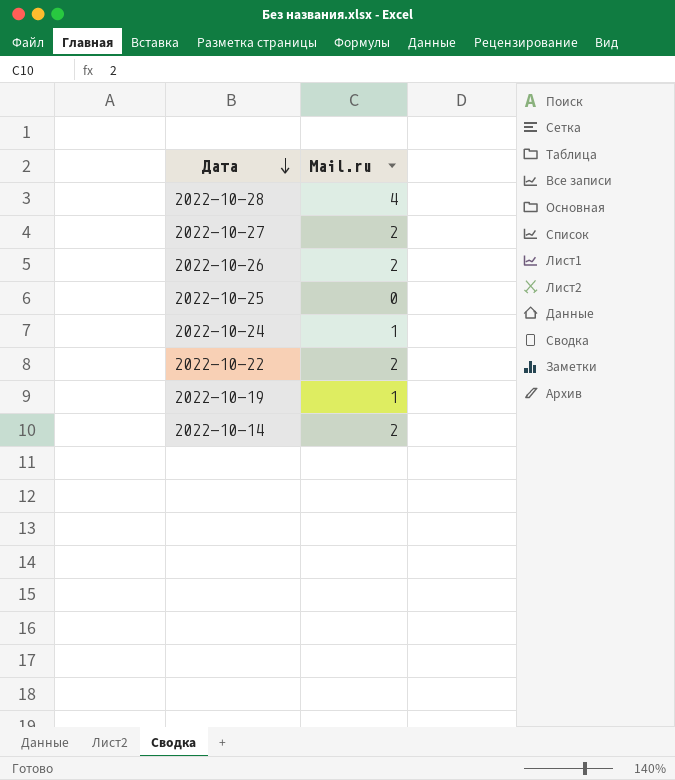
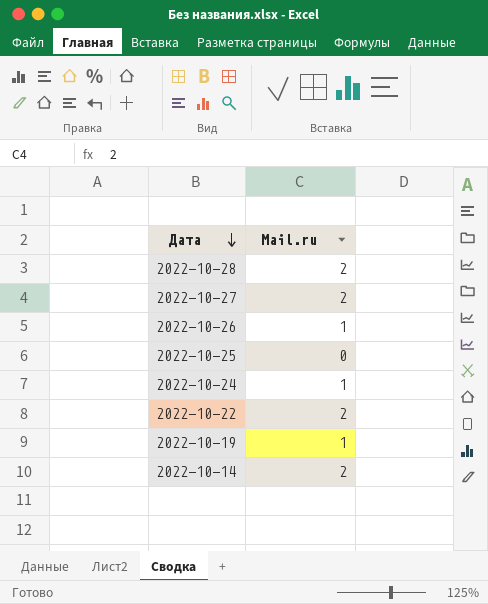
2022-10-28 | Mail.ru: 4 -> 2
2022-10-26 | Mail.ru: 2 -> 1

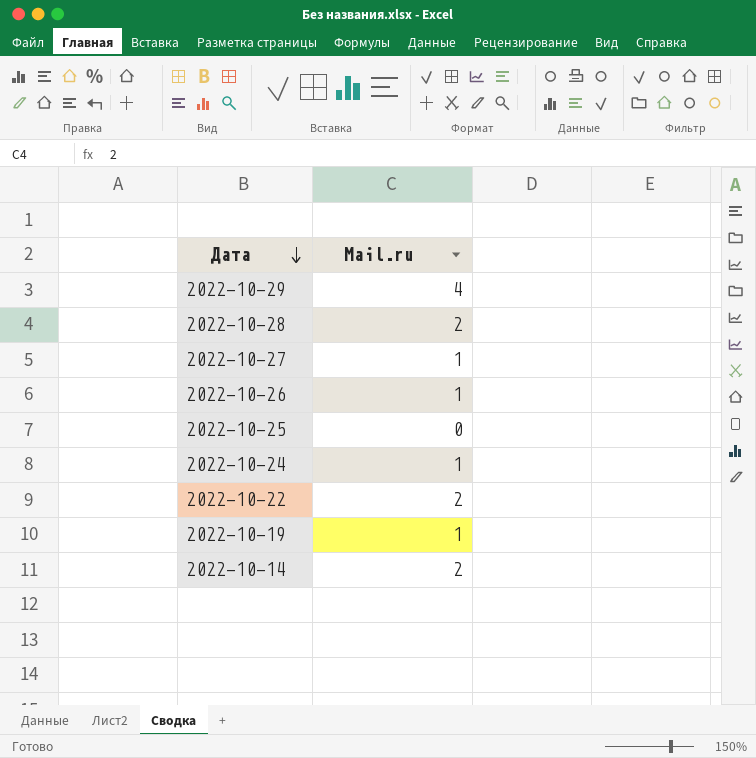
row 2022-10-29: none -> 4
2022-10-27 | Mail.ru: 2 -> 1

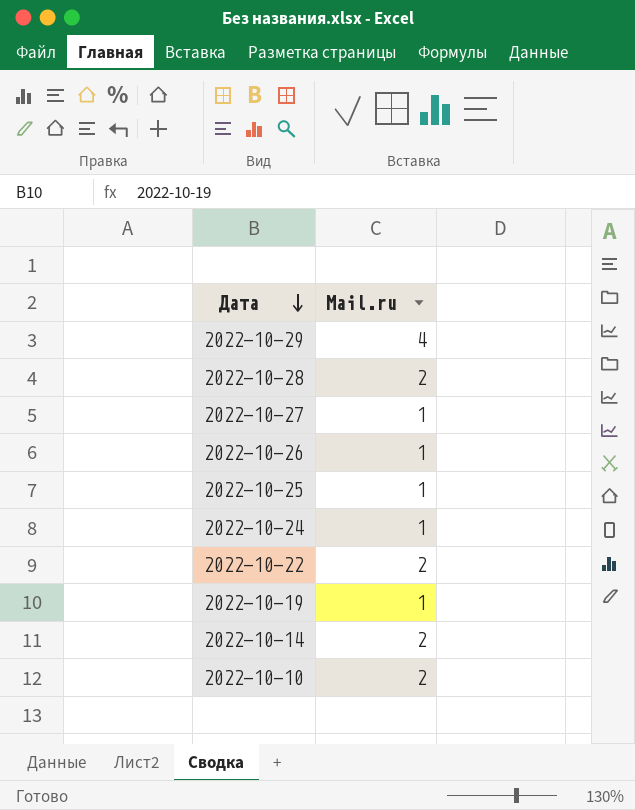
2022-10-25 | Mail.ru: 0 -> 1
row 2022-10-10: none -> 2

